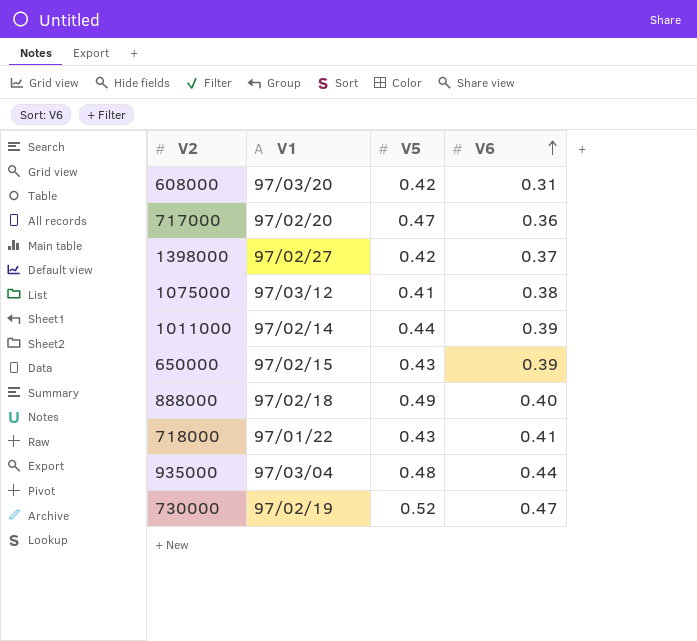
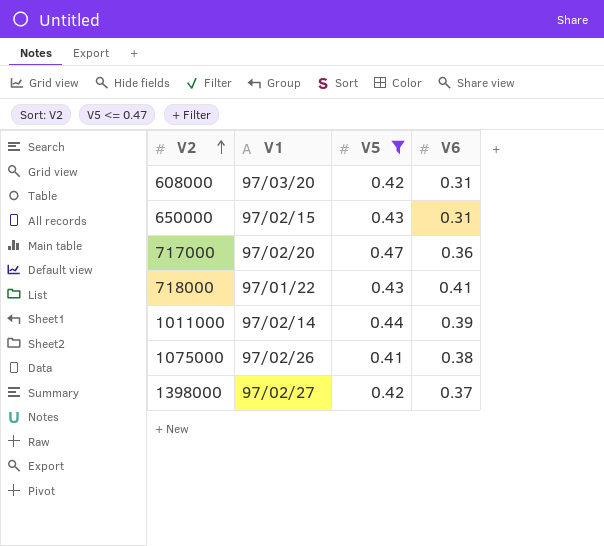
filter: none -> V5 <= 0.47
row order: V6 ascending -> V2 ascending
650000 | V6: 0.39 -> 0.31
1075000 | V1: 97/03/12 -> 97/02/26

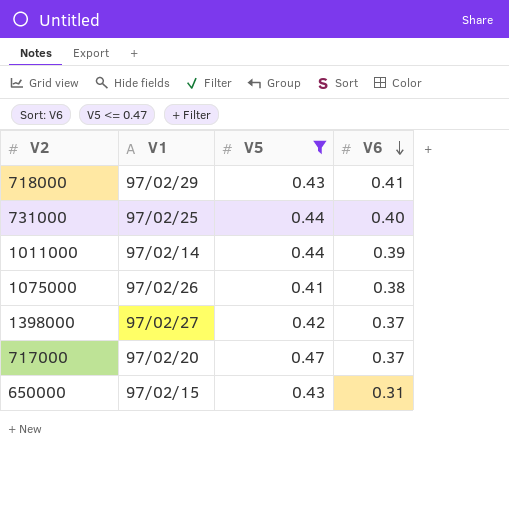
row order: V2 ascending -> V6 descending
row 608000: 97/03/20 | 0.42 | 0.31 -> none
718000 | V1: 97/01/22 -> 97/02/29
row 731000: none -> 97/02/25 | 0.44 | 0.40
717000 | V6: 0.36 -> 0.37

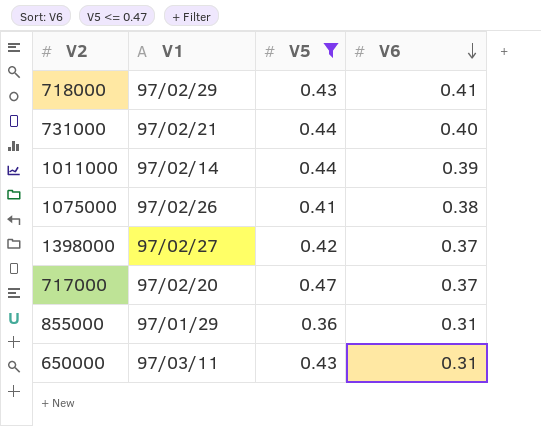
731000 | V1: 97/02/25 -> 97/02/21
row 855000: none -> 97/01/29 | 0.36 | 0.31
650000 | V1: 97/02/15 -> 97/03/11

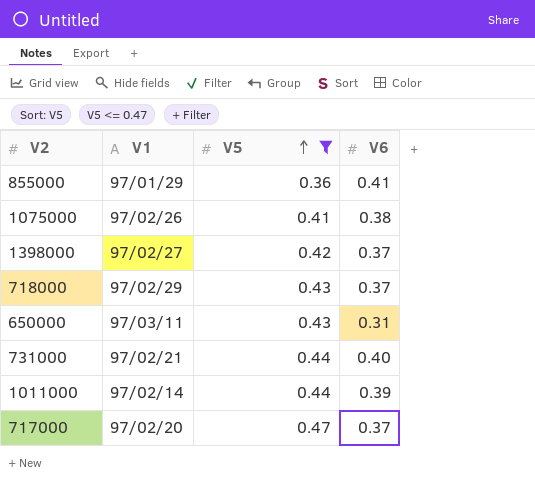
row order: V6 descending -> V5 ascending
855000 | V6: 0.31 -> 0.41
718000 | V6: 0.41 -> 0.37

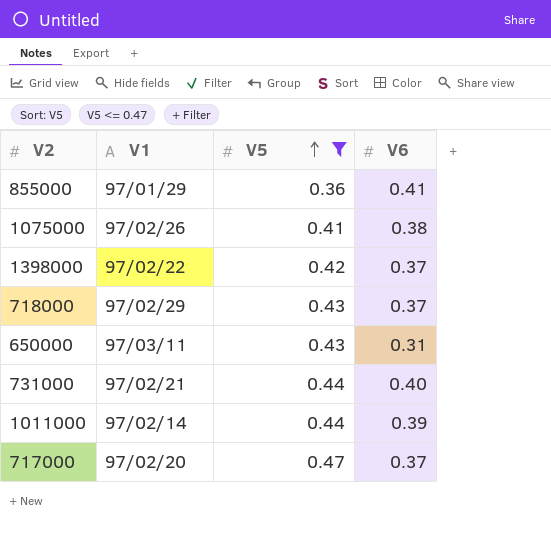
1398000 | V1: 97/02/27 -> 97/02/22

